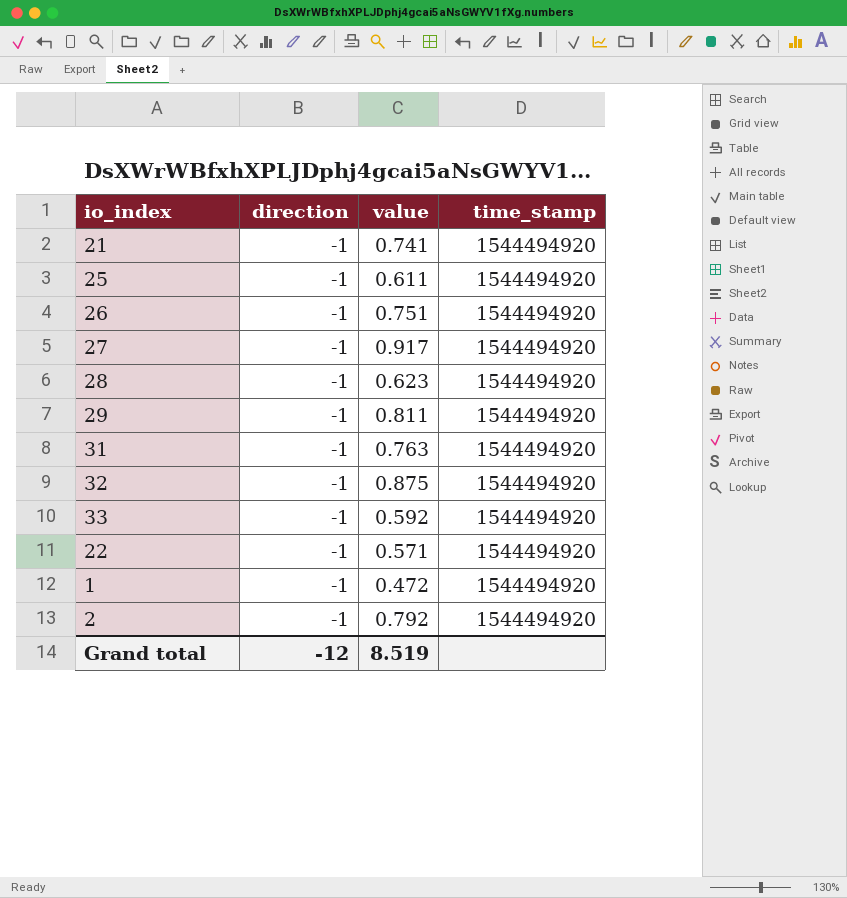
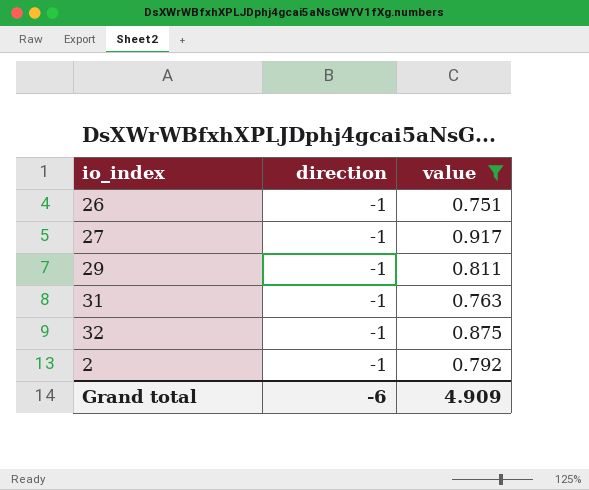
filter: none -> value >= 0.751
column time_stamp | position: 4 -> none
Grand total | direction: -12 -> -6
Grand total | value: 8.519 -> 4.909

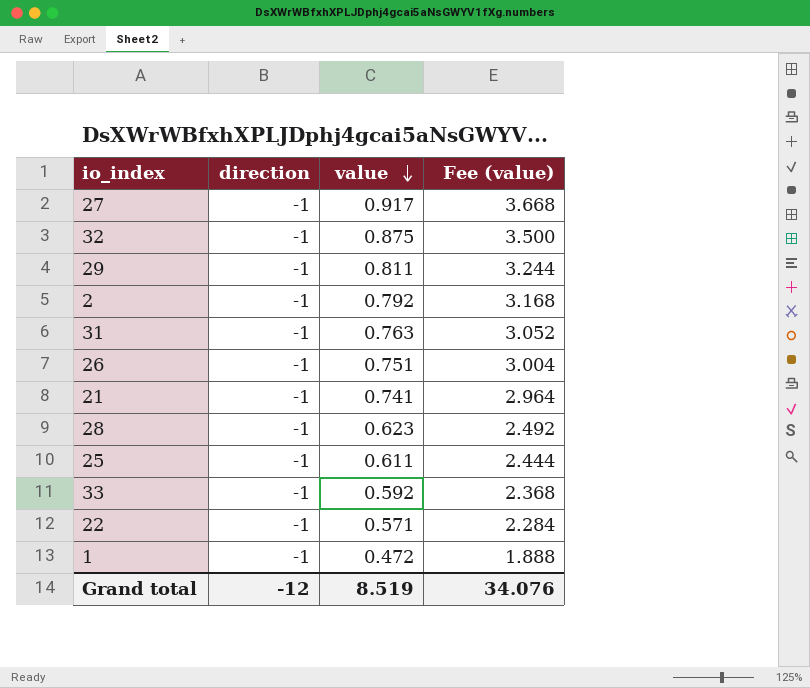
filter: value >= 0.751 -> none
row order: none -> value descending
column Fee (value) | formula: none -> [value] * 4
Grand total | direction: -6 -> -12
Grand total | value: 4.909 -> 8.519

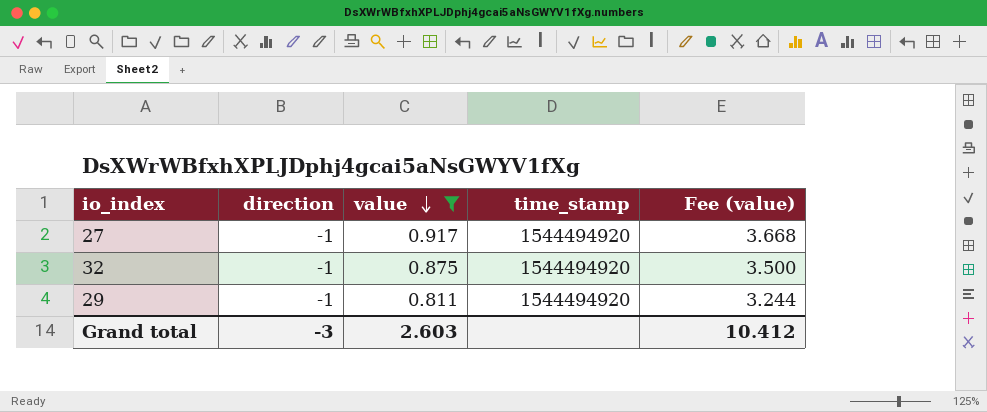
filter: none -> value >= 0.811
column time_stamp | position: none -> 4
Grand total | direction: -12 -> -3
Grand total | value: 8.519 -> 2.603
Grand total | Fee (value): 34.076 -> 10.412

